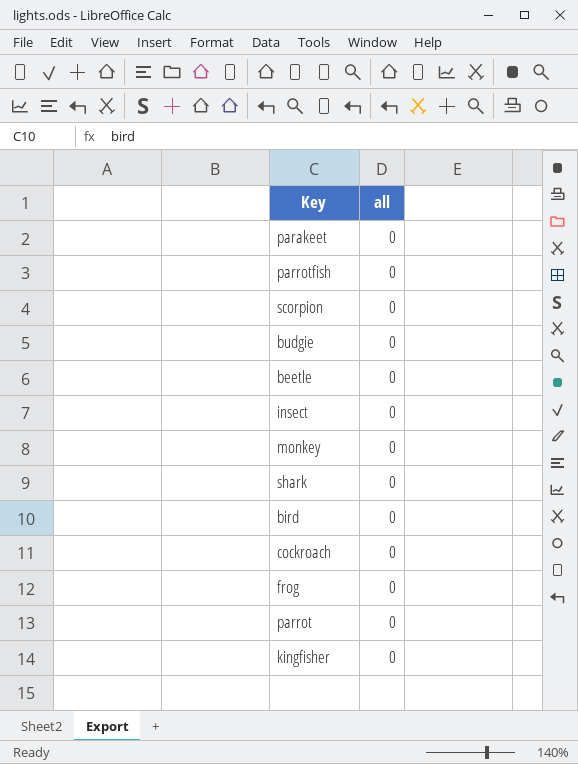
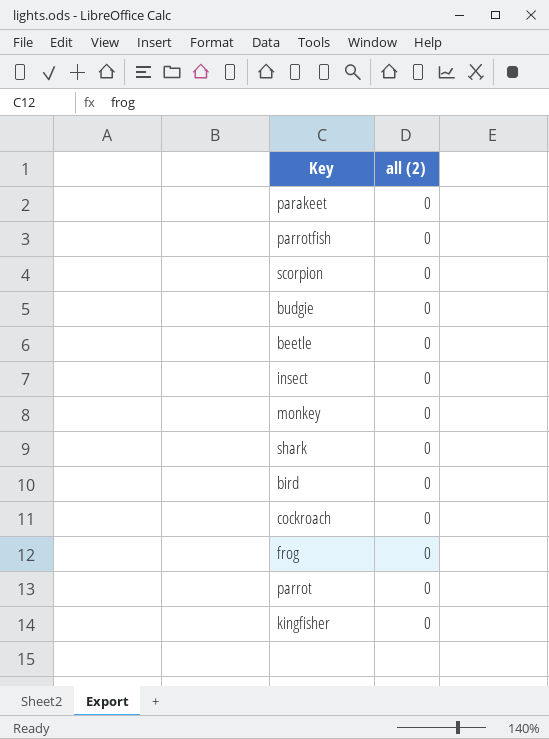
column name: all -> all (2)

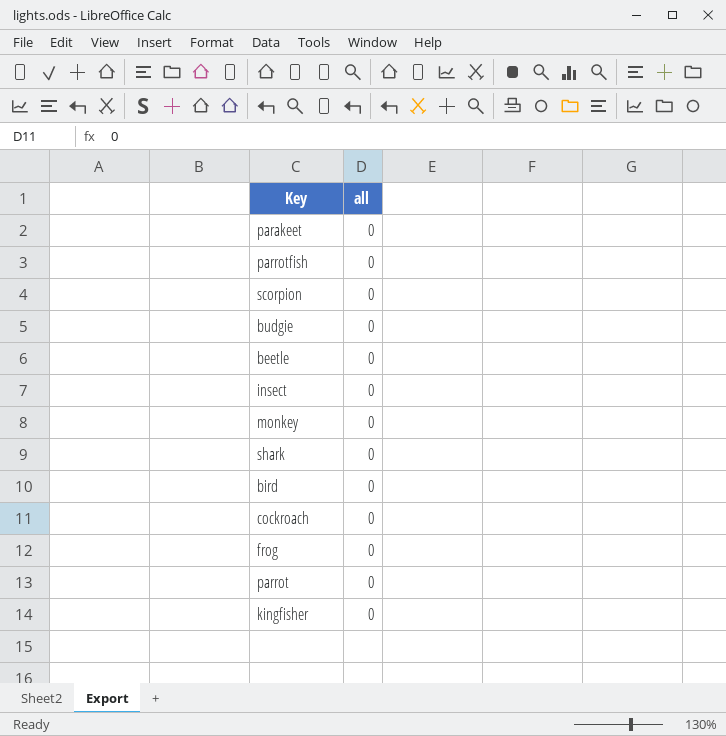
column name: all (2) -> all

